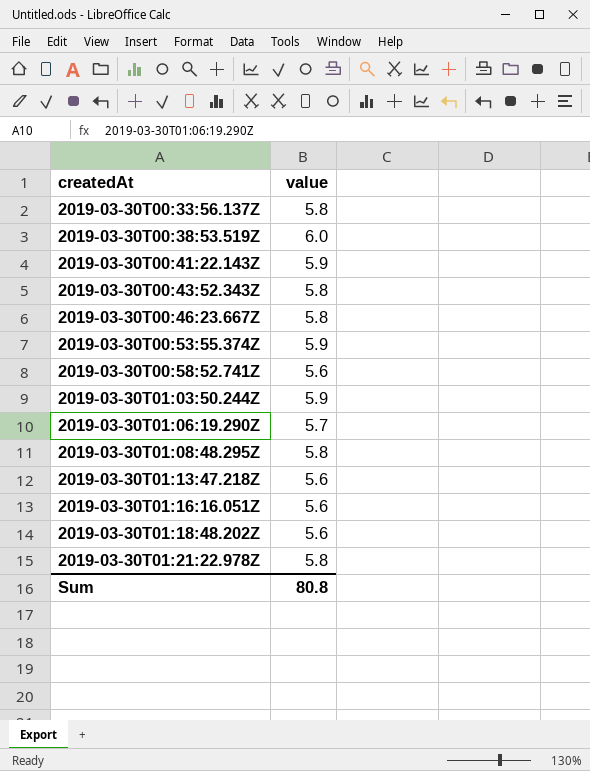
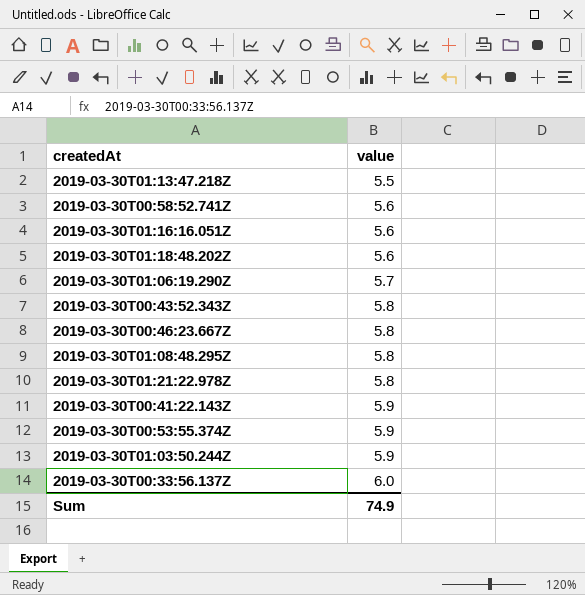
row order: createdAt ascending -> value ascending
row 2019-03-30T00:38:53.519Z: 6.0 -> none
2019-03-30T01:13:47.218Z | value: 5.6 -> 5.5
2019-03-30T00:33:56.137Z | value: 5.8 -> 6.0
Sum | value: 80.8 -> 74.9

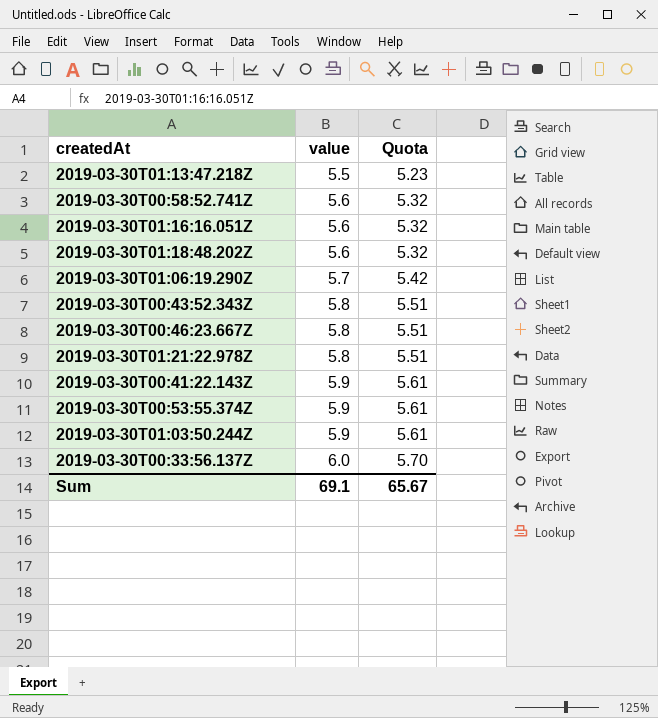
column Quota | formula: none -> [value] * 0.95
row 2019-03-30T01:08:48.295Z: 5.8 -> none
Sum | value: 74.9 -> 69.1

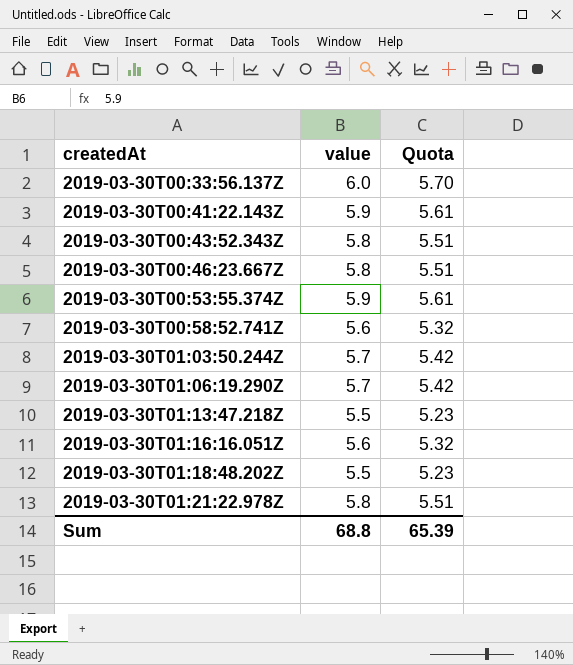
row order: value ascending -> createdAt ascending
2019-03-30T01:03:50.244Z | value: 5.9 -> 5.7
2019-03-30T01:03:50.244Z | Quota: 5.61 -> 5.42
2019-03-30T01:18:48.202Z | value: 5.6 -> 5.5
2019-03-30T01:18:48.202Z | Quota: 5.32 -> 5.23
Sum | value: 69.1 -> 68.8
Sum | Quota: 65.67 -> 65.39

